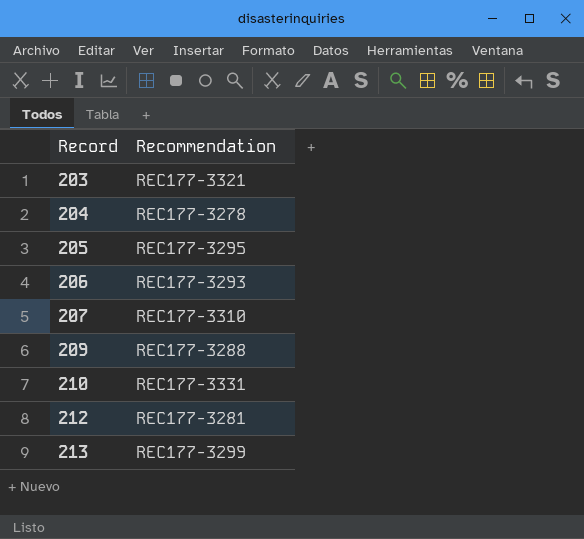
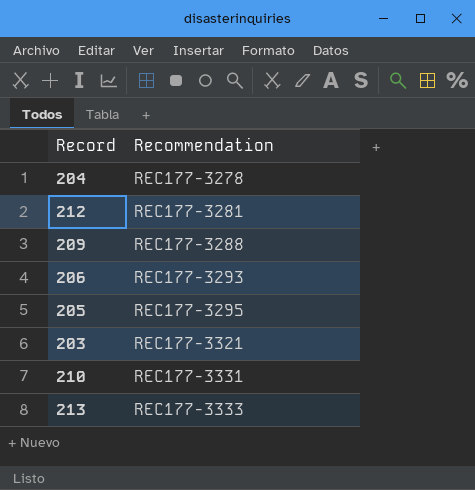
row order: Record ascending -> Recommendation ascending
row 207: REC177-3310 -> none
213 | Recommendation: REC177-3299 -> REC177-3333

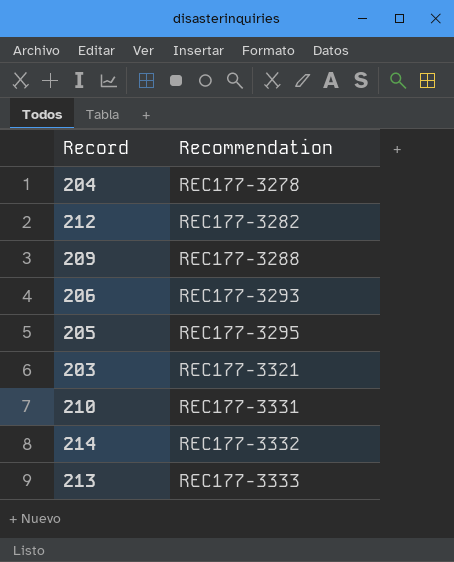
212 | Recommendation: REC177-3281 -> REC177-3282
row 214: none -> REC177-3332

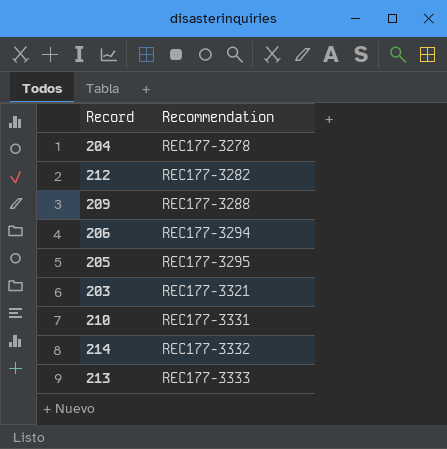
206 | Recommendation: REC177-3293 -> REC177-3294

